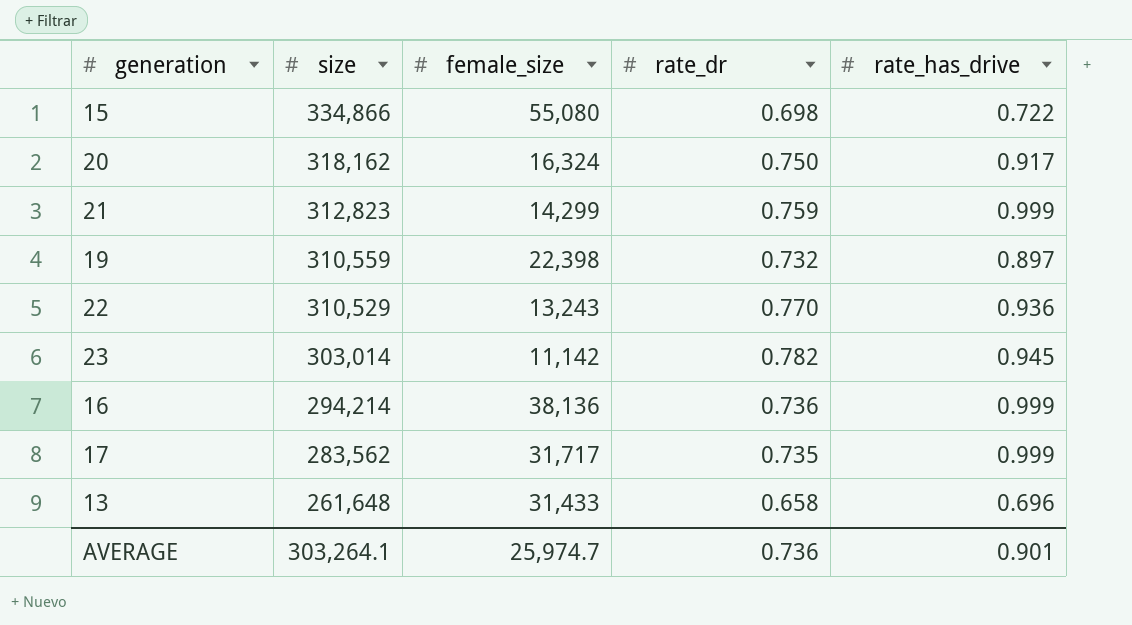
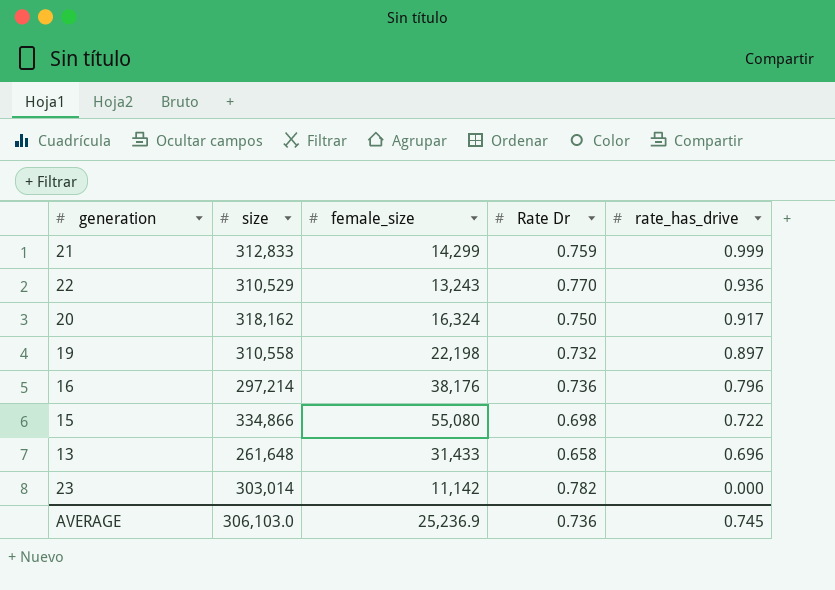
row order: size descending -> rate_has_drive descending
column name: rate_dr -> Rate Dr
row 17: 283,562 | 31,717 | 0.735 | 0.999 -> none
21 | size: 312,823 -> 312,833
19 | size: 310,559 -> 310,558
19 | female_size: 22,398 -> 22,198
16 | size: 294,214 -> 297,214
16 | female_size: 38,136 -> 38,176
16 | rate_has_drive: 0.999 -> 0.796
23 | rate_has_drive: 0.945 -> 0.000
AVERAGE | size: 303,264.1 -> 306,103.0
AVERAGE | female_size: 25,974.7 -> 25,236.9
AVERAGE | rate_has_drive: 0.901 -> 0.745

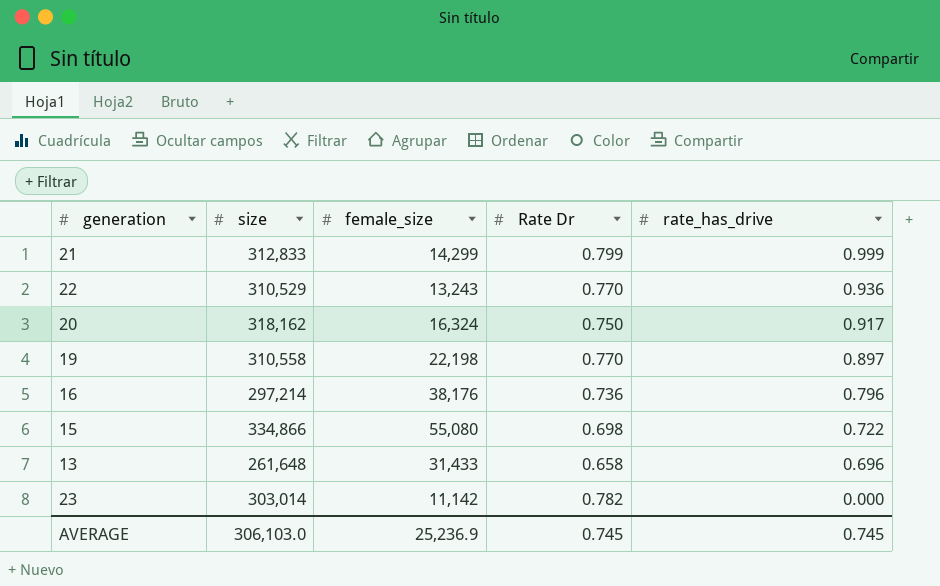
21 | Rate Dr: 0.759 -> 0.799
19 | Rate Dr: 0.732 -> 0.770
AVERAGE | Rate Dr: 0.736 -> 0.745

